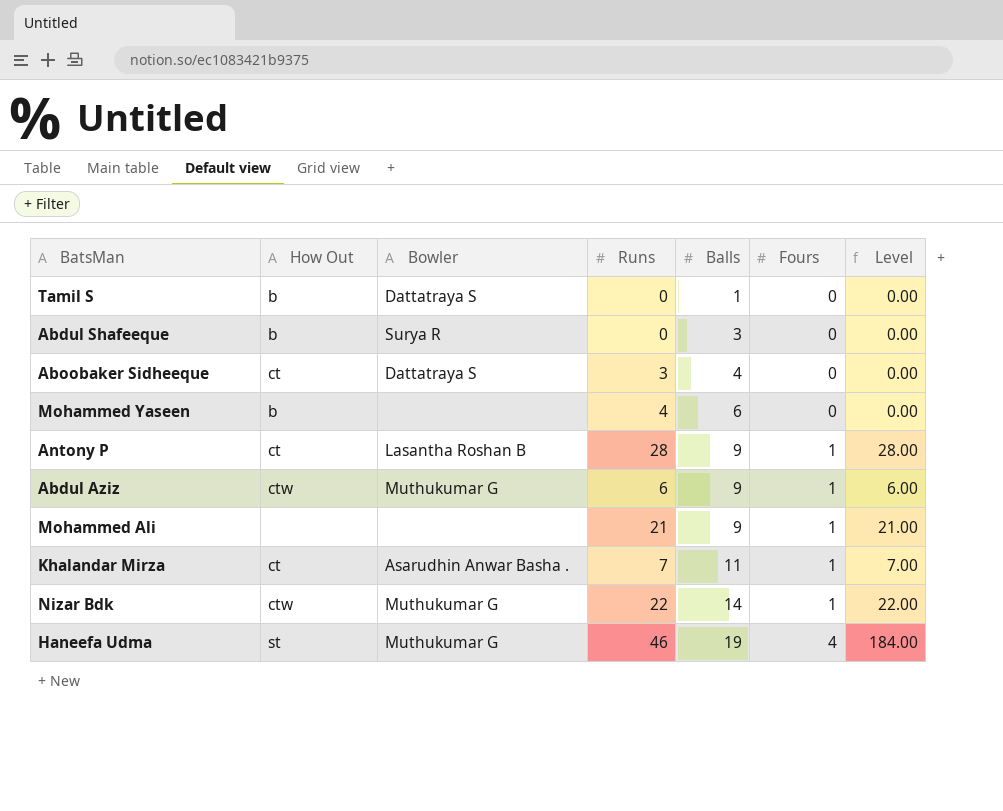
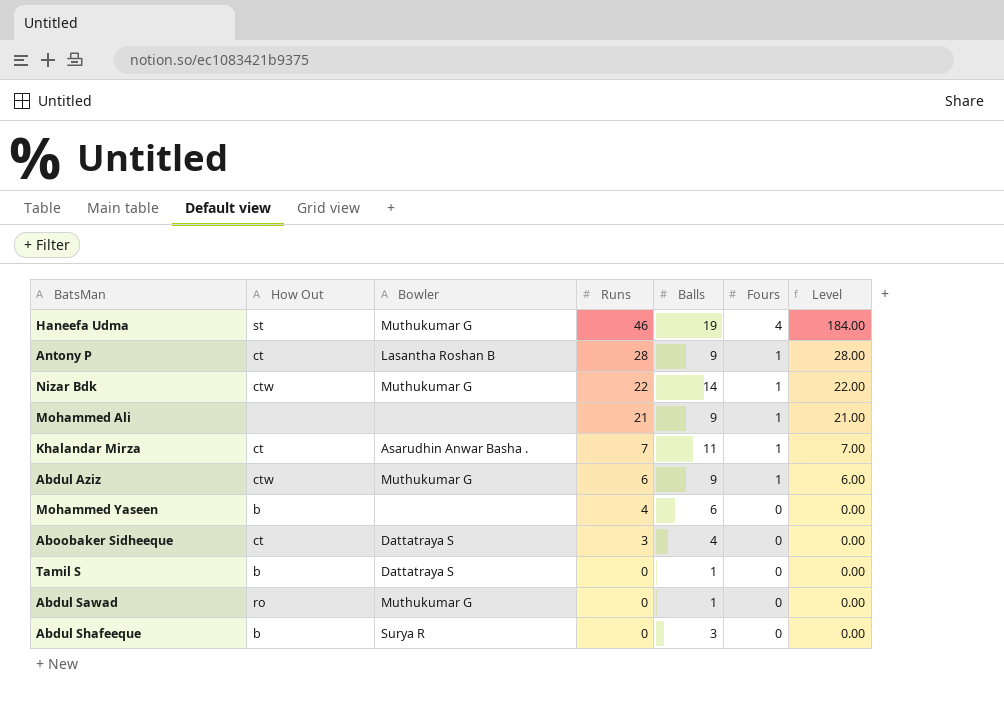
row order: Balls ascending -> Runs descending
row Abdul Sawad: none -> ro | Muthukumar G | 0 | 1 | 0 | 0.00

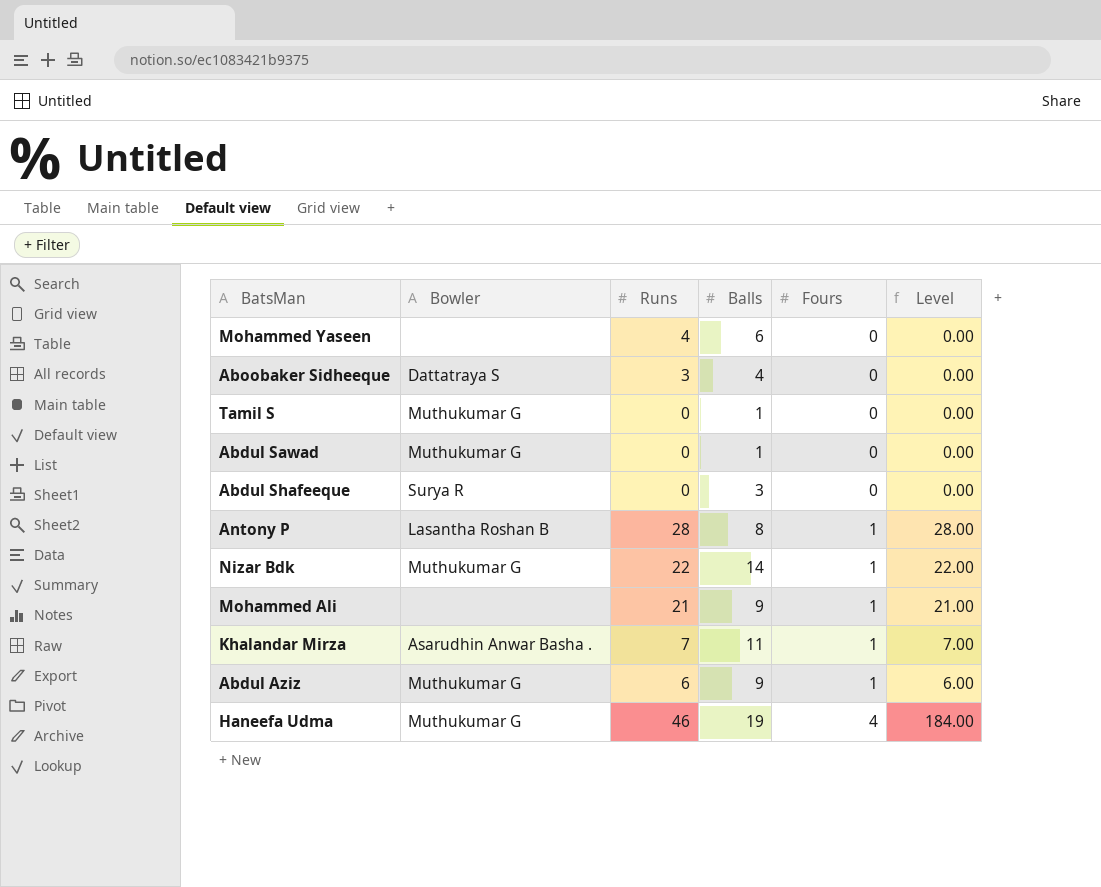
row order: Runs descending -> Fours ascending
column How Out | position: 2 -> none
Tamil S | Bowler: Dattatraya S -> Muthukumar G
Antony P | Balls: 9 -> 8

